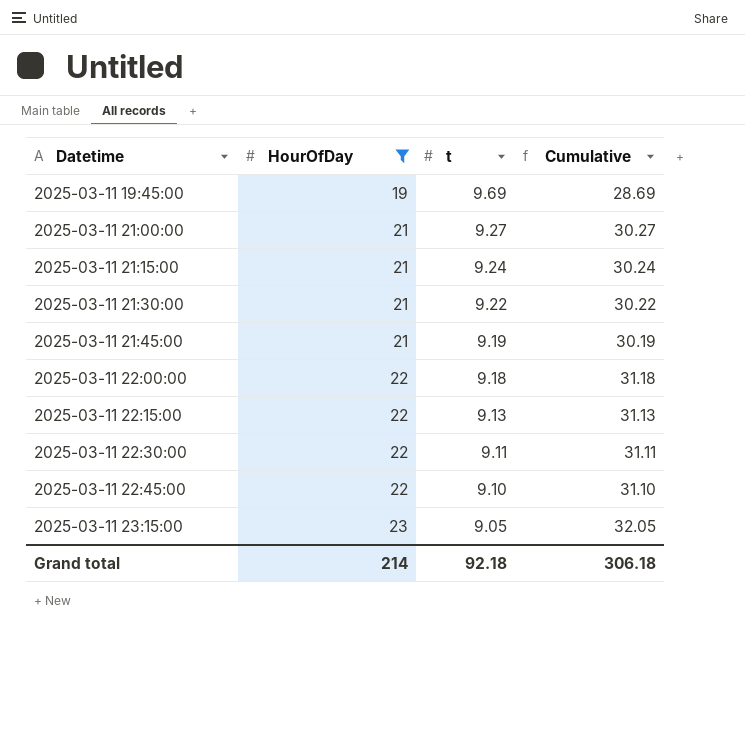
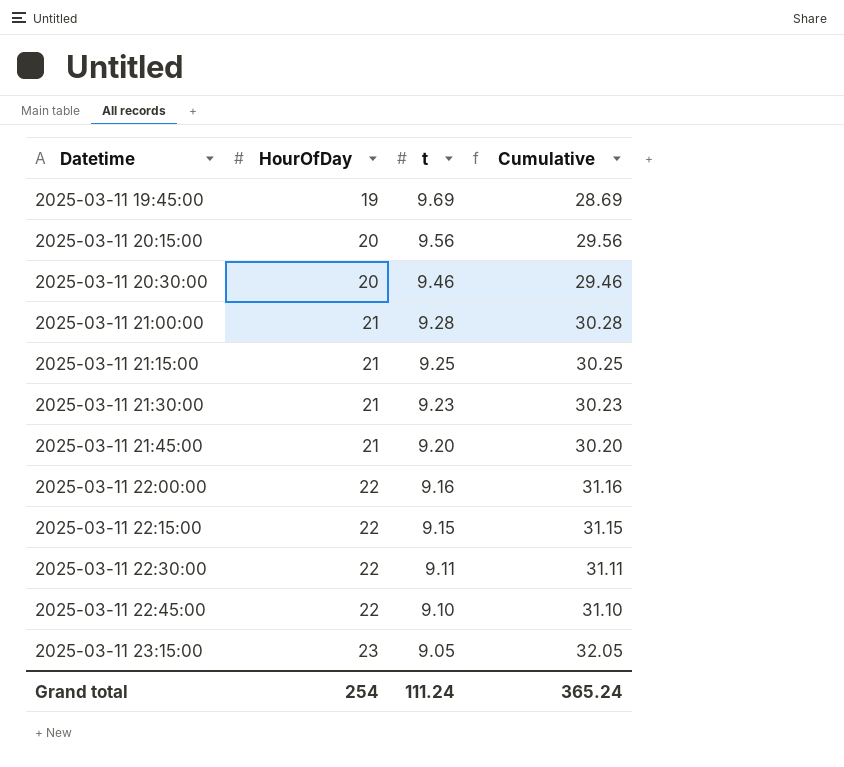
filter: HourOfDay != 20 -> none
2025-03-11 21:00:00 | t: 9.27 -> 9.28
2025-03-11 21:00:00 | Cumulative: 30.27 -> 30.28
2025-03-11 21:15:00 | t: 9.24 -> 9.25
2025-03-11 21:15:00 | Cumulative: 30.24 -> 30.25
2025-03-11 21:30:00 | t: 9.22 -> 9.23
2025-03-11 21:30:00 | Cumulative: 30.22 -> 30.23
2025-03-11 21:45:00 | t: 9.19 -> 9.20
2025-03-11 21:45:00 | Cumulative: 30.19 -> 30.20
2025-03-11 22:00:00 | t: 9.18 -> 9.16
2025-03-11 22:00:00 | Cumulative: 31.18 -> 31.16
2025-03-11 22:15:00 | t: 9.13 -> 9.15
2025-03-11 22:15:00 | Cumulative: 31.13 -> 31.15
Grand total | HourOfDay: 214 -> 254
Grand total | t: 92.18 -> 111.24
Grand total | Cumulative: 306.18 -> 365.24

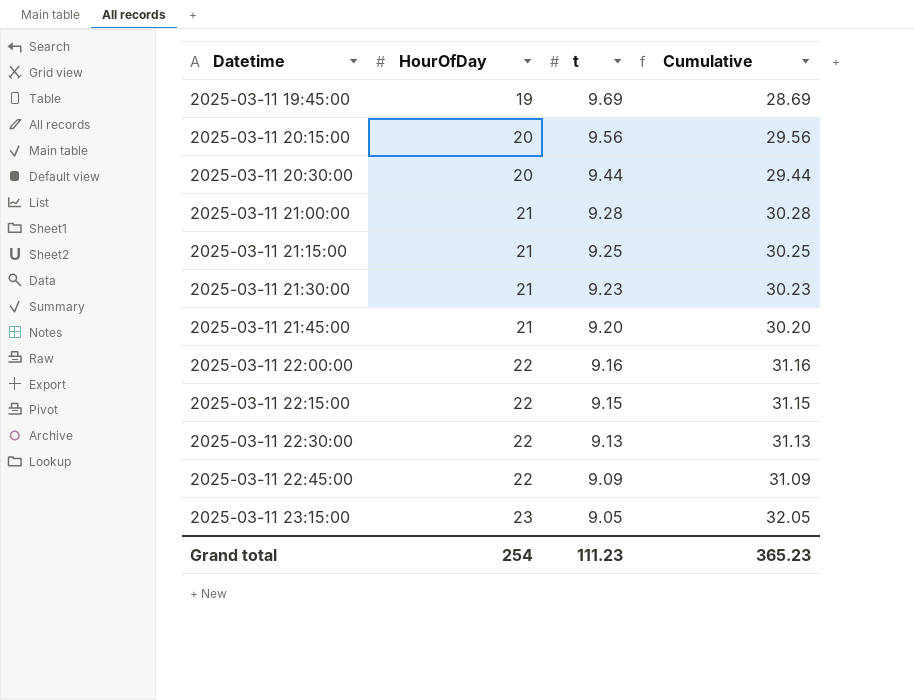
2025-03-11 20:30:00 | t: 9.46 -> 9.44
2025-03-11 20:30:00 | Cumulative: 29.46 -> 29.44
2025-03-11 22:30:00 | t: 9.11 -> 9.13
2025-03-11 22:30:00 | Cumulative: 31.11 -> 31.13
2025-03-11 22:45:00 | t: 9.10 -> 9.09
2025-03-11 22:45:00 | Cumulative: 31.10 -> 31.09
Grand total | t: 111.24 -> 111.23
Grand total | Cumulative: 365.24 -> 365.23

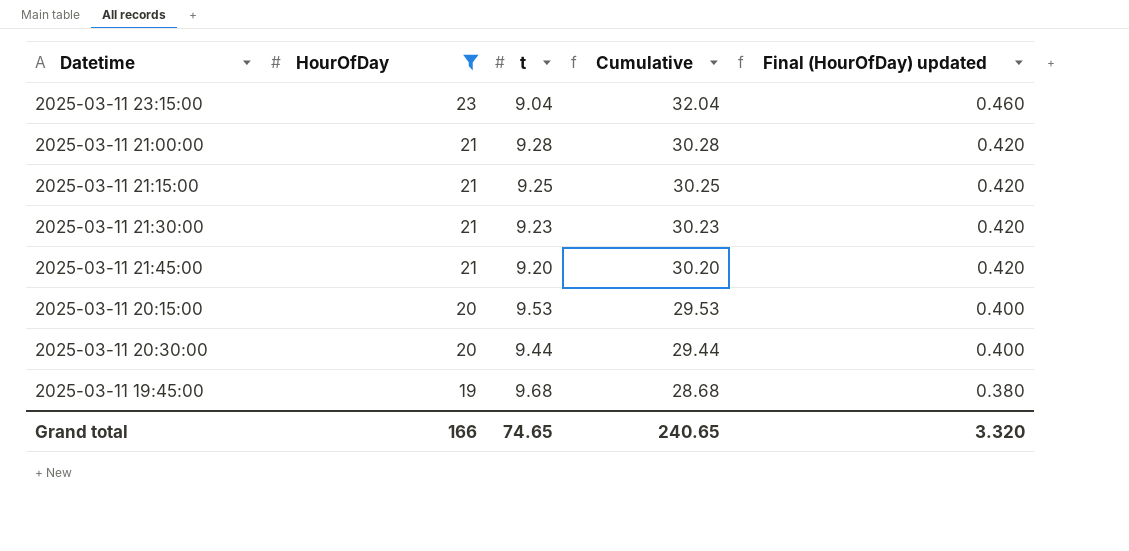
filter: none -> HourOfDay != 22
row order: Datetime ascending -> HourOfDay descending
column Final (HourOfDay) updated | formula: none -> [HourOfDay] * 0.02
2025-03-11 23:15:00 | t: 9.05 -> 9.04
2025-03-11 23:15:00 | Cumulative: 32.05 -> 32.04
2025-03-11 20:15:00 | t: 9.56 -> 9.53
2025-03-11 20:15:00 | Cumulative: 29.56 -> 29.53
2025-03-11 19:45:00 | t: 9.69 -> 9.68
2025-03-11 19:45:00 | Cumulative: 28.69 -> 28.68
Grand total | HourOfDay: 254 -> 166
Grand total | t: 111.23 -> 74.65
Grand total | Cumulative: 365.23 -> 240.65

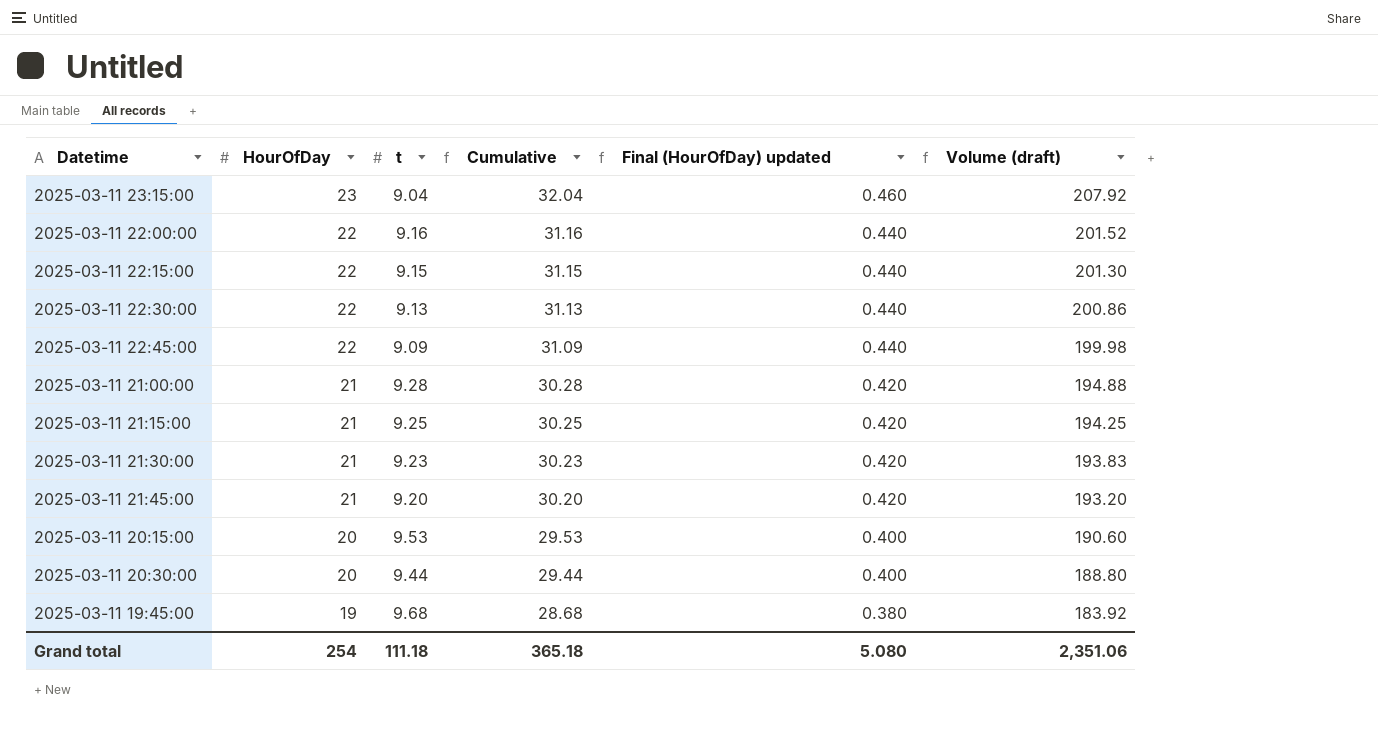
filter: HourOfDay != 22 -> none
column Volume (draft) | formula: none -> [HourOfDay] * [t]
Grand total | HourOfDay: 166 -> 254
Grand total | t: 74.65 -> 111.18
Grand total | Cumulative: 240.65 -> 365.18
Grand total | Final (HourOfDay) updated: 3.320 -> 5.080

